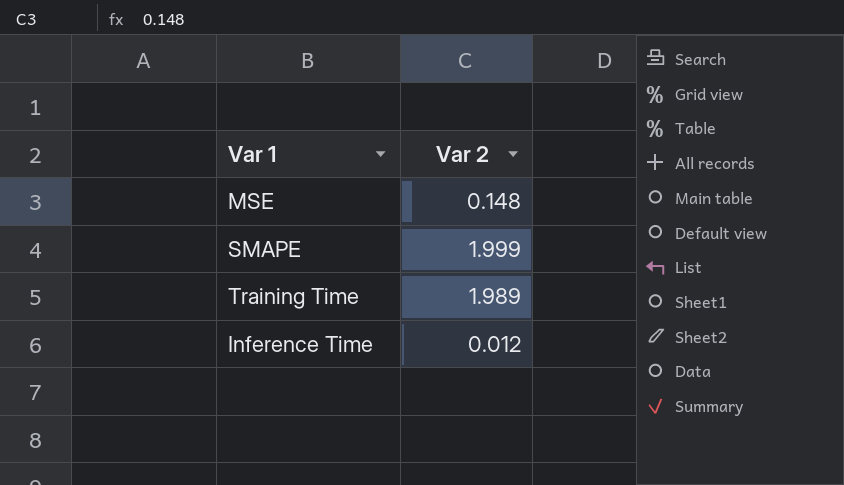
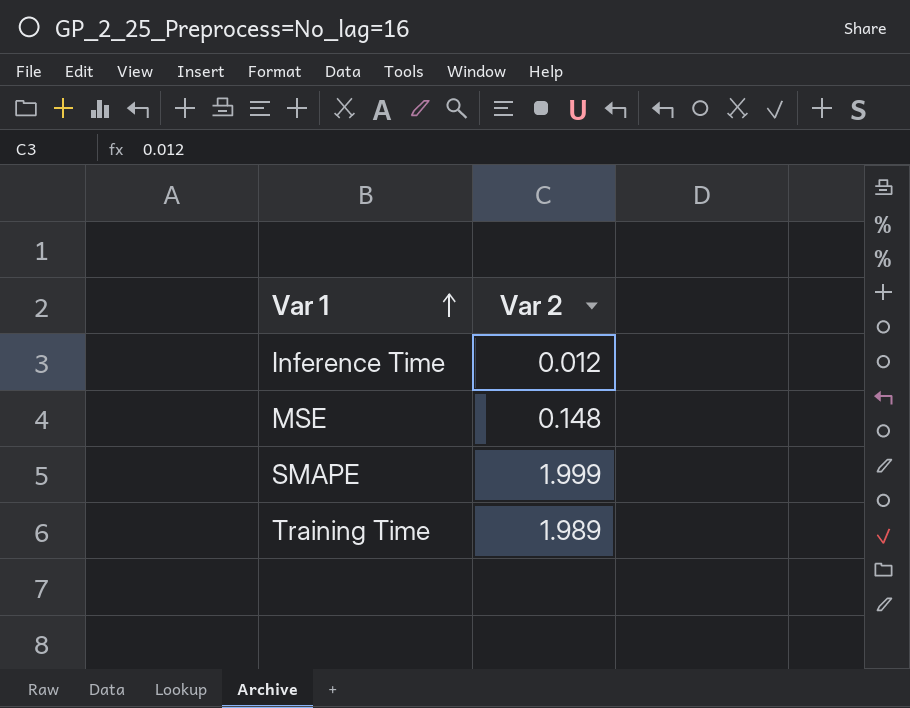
row order: none -> Var 1 ascending

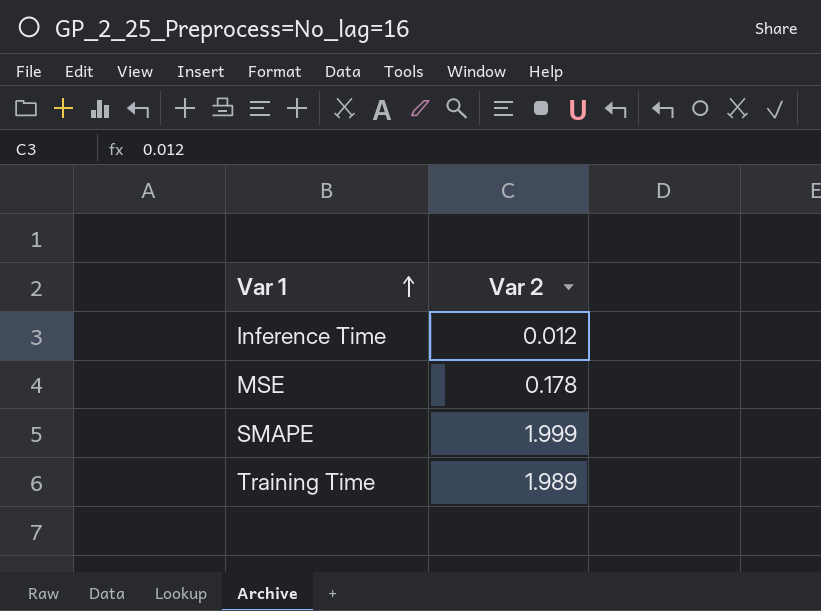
MSE | Var 2: 0.148 -> 0.178

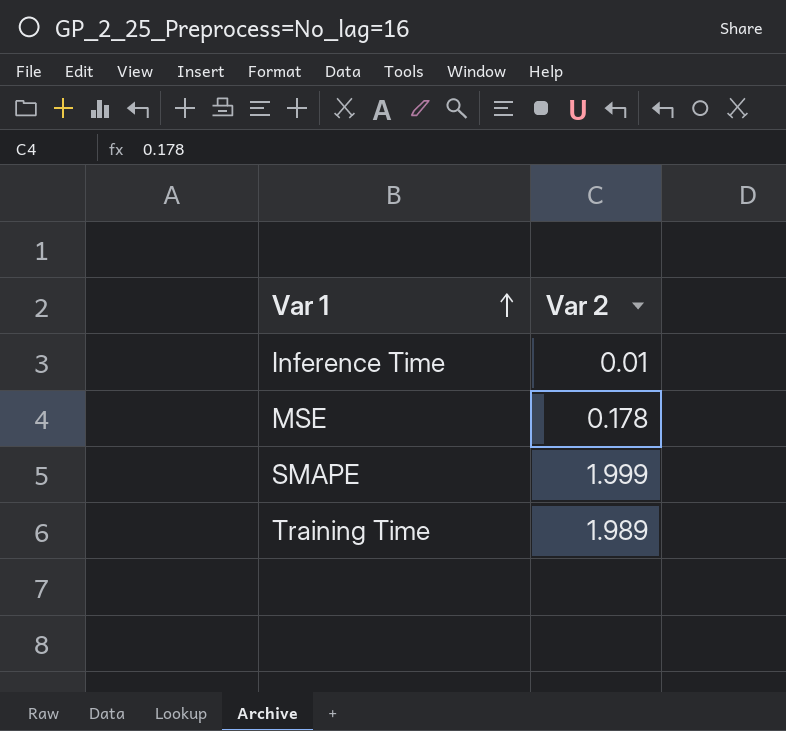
Inference Time | Var 2: 0.012 -> 0.01

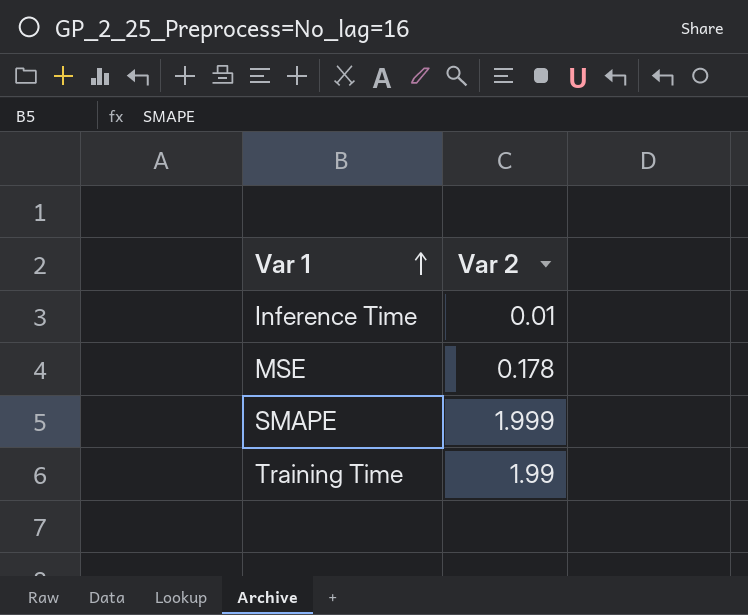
Training Time | Var 2: 1.989 -> 1.99

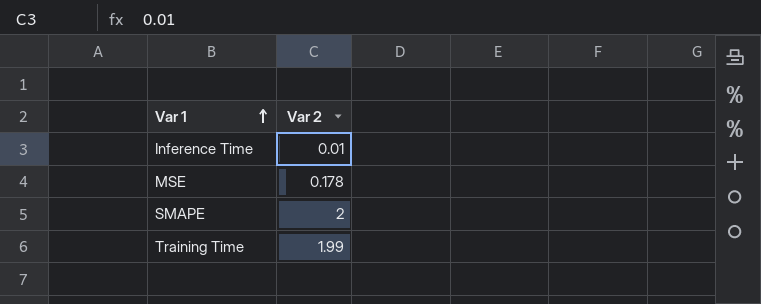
SMAPE | Var 2: 1.999 -> 2

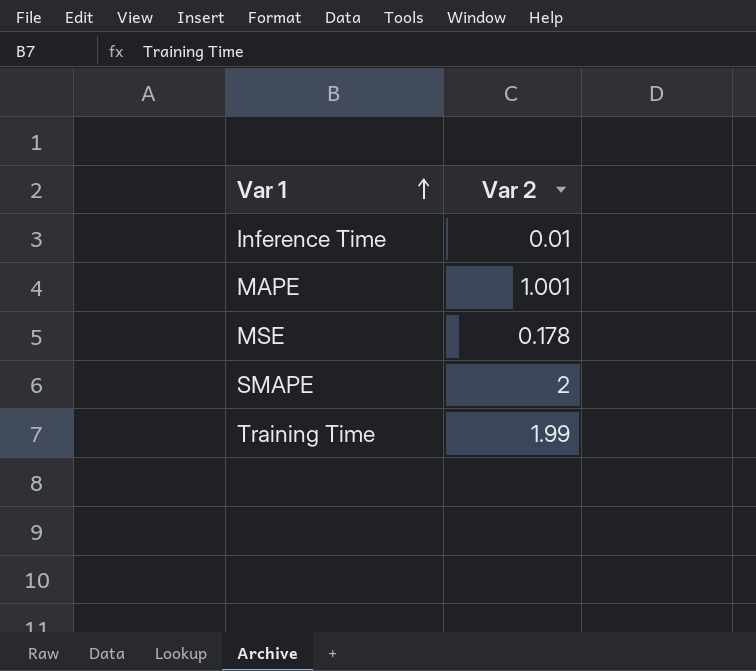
row MAPE: none -> 1.001

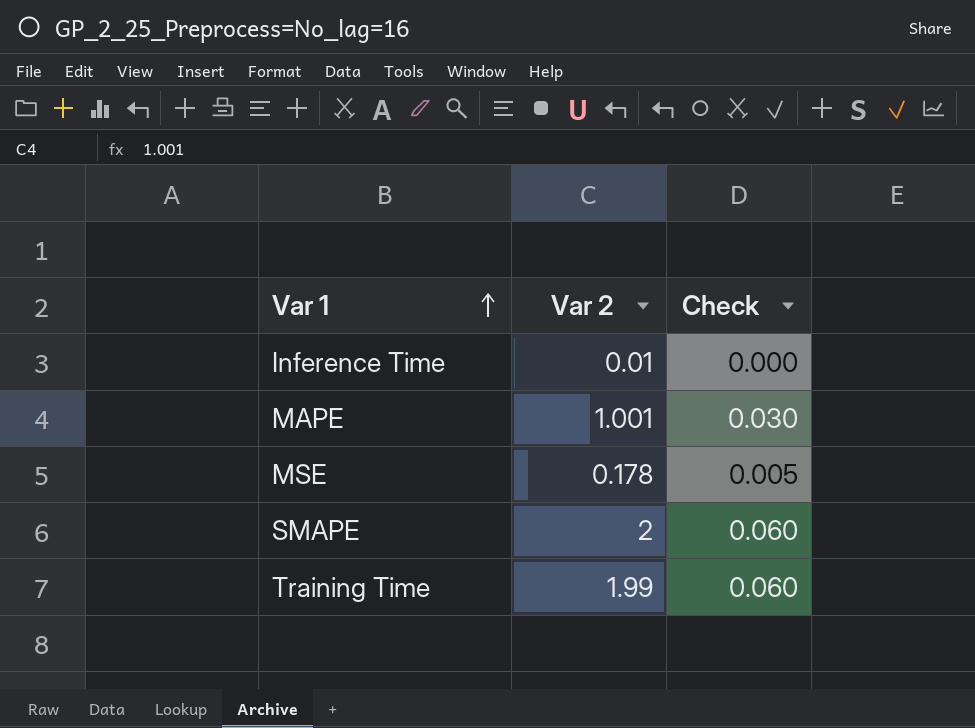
column Check | formula: none -> [Var 2] * 0.03

